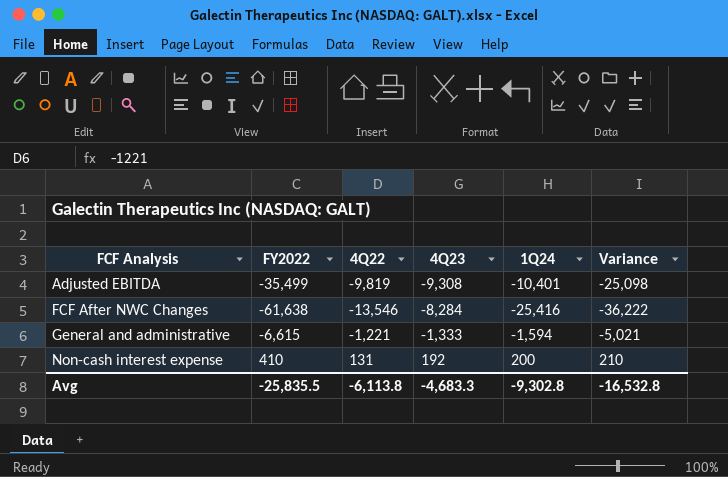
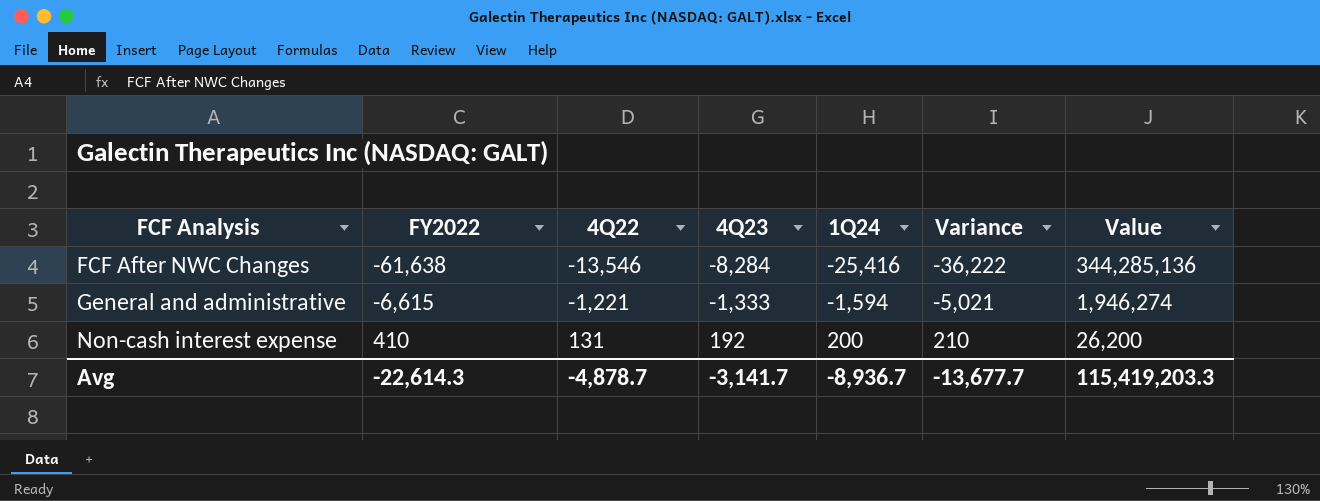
column Value | formula: none -> [4Q22] * [1Q24]
row Adjusted EBITDA: -35,499 | -9,819 | -9,308 | -10,401 | -25,098 -> none
Avg | FY2022: -25,835.5 -> -22,614.3
Avg | 4Q22: -6,113.8 -> -4,878.7
Avg | 4Q23: -4,683.3 -> -3,141.7
Avg | 1Q24: -9,302.8 -> -8,936.7
Avg | Variance: -16,532.8 -> -13,677.7

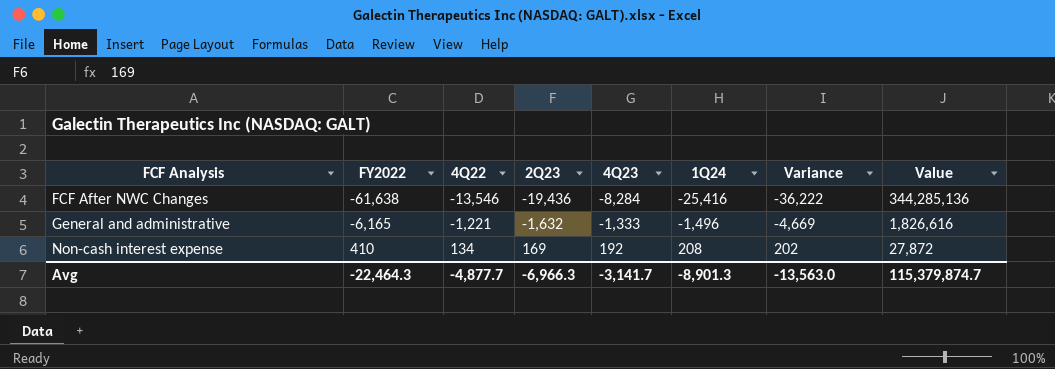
column 2Q23 | position: none -> 4
General and administrative | FY2022: -6,615 -> -6,165
General and administrative | 1Q24: -1,594 -> -1,496
General and administrative | Variance: -5,021 -> -4,669
General and administrative | Value: 1,946,274 -> 1,826,616
Non-cash interest expense | 4Q22: 131 -> 134
Non-cash interest expense | 1Q24: 200 -> 208
Non-cash interest expense | Variance: 210 -> 202
Non-cash interest expense | Value: 26,200 -> 27,872
Avg | FY2022: -22,614.3 -> -22,464.3
Avg | 4Q22: -4,878.7 -> -4,877.7
Avg | 1Q24: -8,936.7 -> -8,901.3
Avg | Variance: -13,677.7 -> -13,563.0
Avg | Value: 115,419,203.3 -> 115,379,874.7

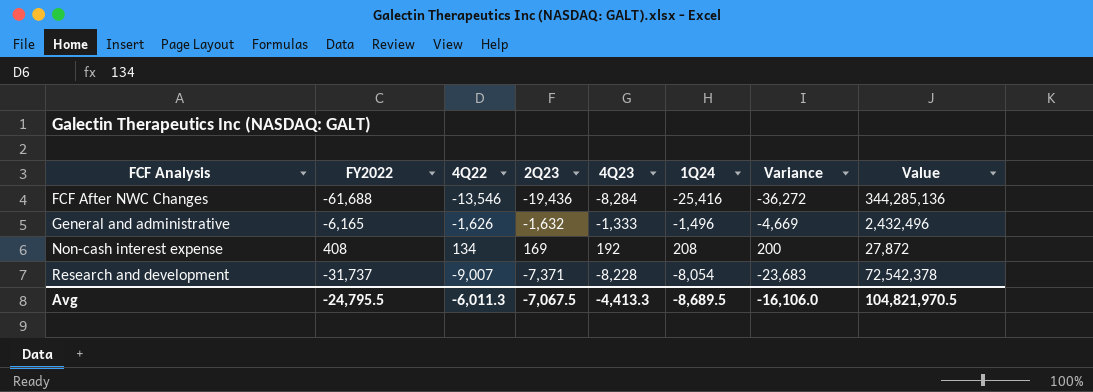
FCF After NWC Changes | FY2022: -61,638 -> -61,688
FCF After NWC Changes | Variance: -36,222 -> -36,272
General and administrative | 4Q22: -1,221 -> -1,626
General and administrative | Value: 1,826,616 -> 2,432,496
Non-cash interest expense | FY2022: 410 -> 408
Non-cash interest expense | Variance: 202 -> 200
row Research and development: none -> -31,737 | -9,007 | -7,371 | -8,228 | -8,054 | -23,683 | 72,542,378
Avg | FY2022: -22,464.3 -> -24,795.5
Avg | 4Q22: -4,877.7 -> -6,011.3
Avg | 2Q23: -6,966.3 -> -7,067.5
Avg | 4Q23: -3,141.7 -> -4,413.3
Avg | 1Q24: -8,901.3 -> -8,689.5
Avg | Variance: -13,563.0 -> -16,106.0
Avg | Value: 115,379,874.7 -> 104,821,970.5

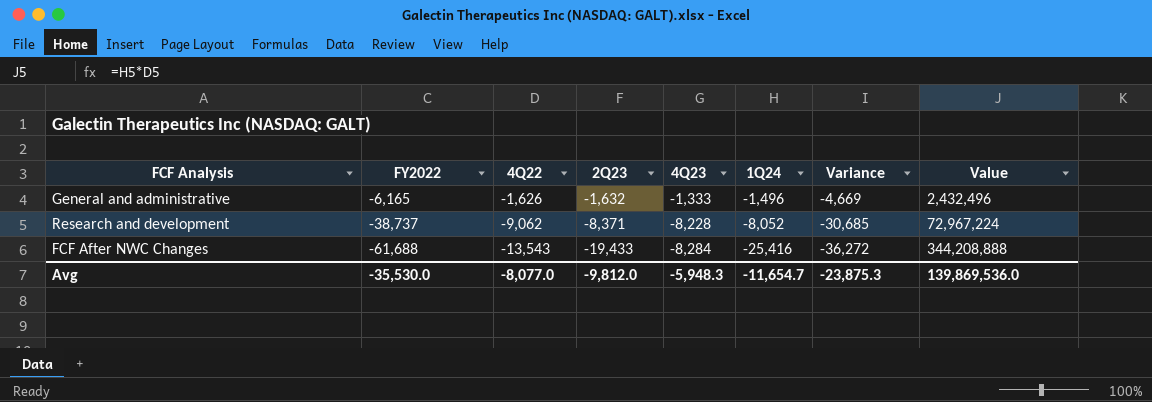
row order: FCF Analysis ascending -> FY2022 descending
row Non-cash interest expense: 408 | 134 | 169 | 192 | 208 | 200 | 27,872 -> none
Research and development | FY2022: -31,737 -> -38,737
Research and development | 4Q22: -9,007 -> -9,062
Research and development | 2Q23: -7,371 -> -8,371
Research and development | 1Q24: -8,054 -> -8,052
Research and development | Variance: -23,683 -> -30,685
Research and development | Value: 72,542,378 -> 72,967,224
FCF After NWC Changes | 4Q22: -13,546 -> -13,543
FCF After NWC Changes | 2Q23: -19,436 -> -19,433
FCF After NWC Changes | Value: 344,285,136 -> 344,208,888
Avg | FY2022: -24,795.5 -> -35,530.0
Avg | 4Q22: -6,011.3 -> -8,077.0
Avg | 2Q23: -7,067.5 -> -9,812.0
Avg | 4Q23: -4,413.3 -> -5,948.3
Avg | 1Q24: -8,689.5 -> -11,654.7
Avg | Variance: -16,106.0 -> -23,875.3
Avg | Value: 104,821,970.5 -> 139,869,536.0

